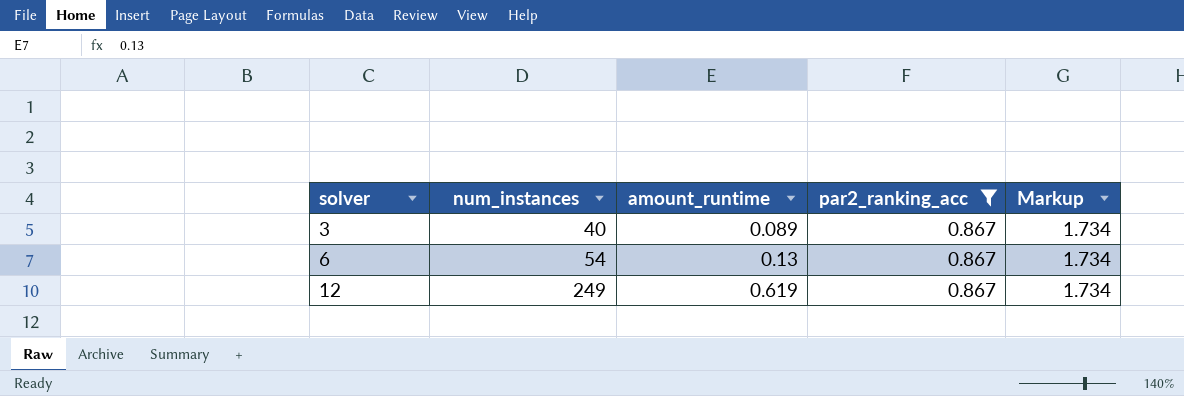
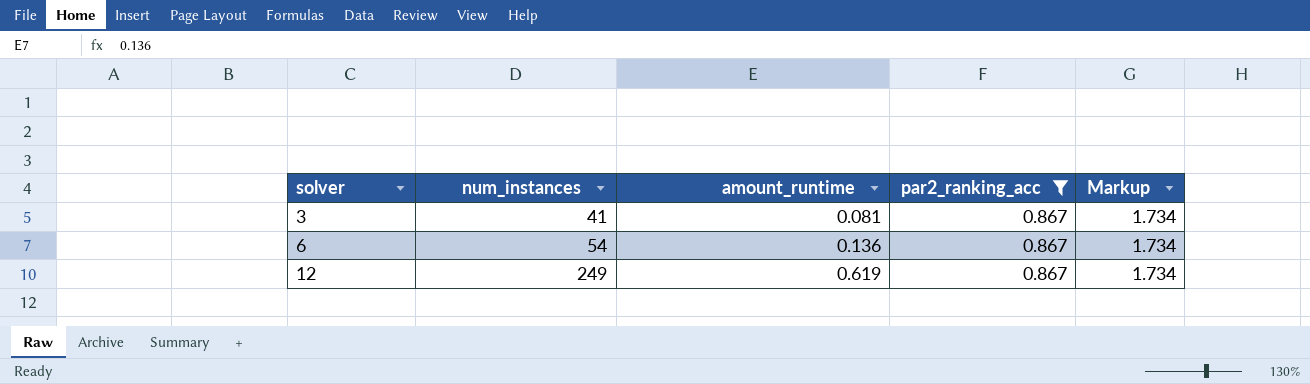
3 | num_instances: 40 -> 41
3 | amount_runtime: 0.089 -> 0.081
6 | amount_runtime: 0.13 -> 0.136

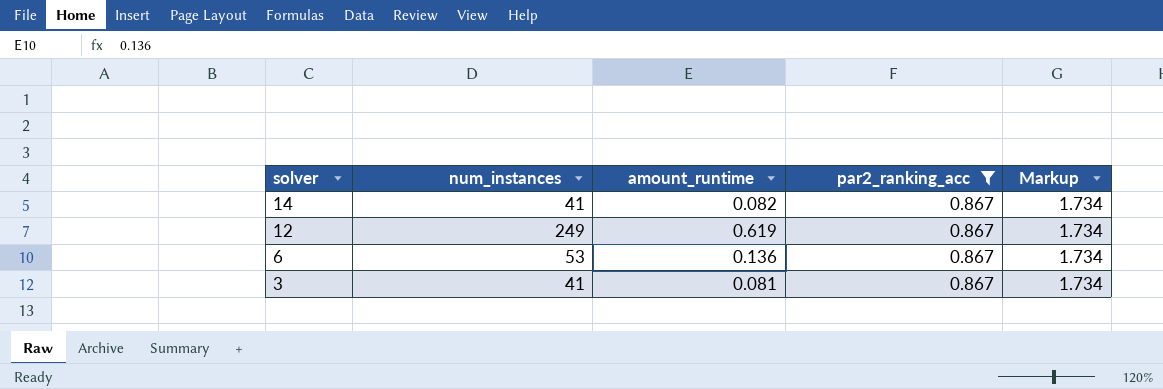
row order: solver ascending -> solver descending
row 14: none -> 41 | 0.082 | 0.867 | 1.734
6 | num_instances: 54 -> 53

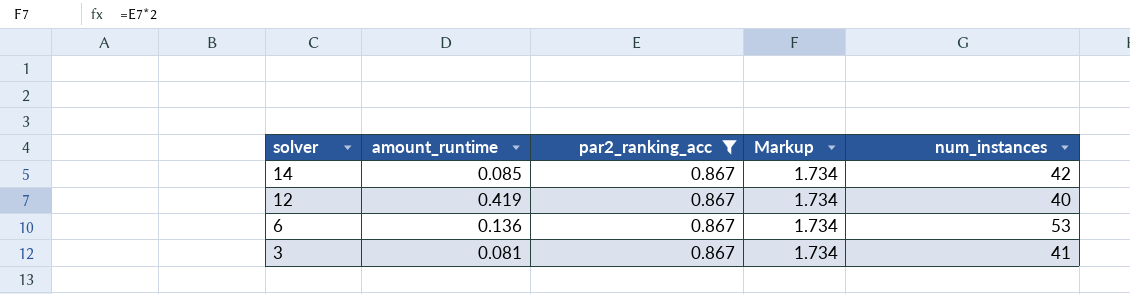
column num_instances | position: 2 -> 5
14 | amount_runtime: 0.082 -> 0.085
14 | num_instances: 41 -> 42
12 | amount_runtime: 0.619 -> 0.419
12 | num_instances: 249 -> 40

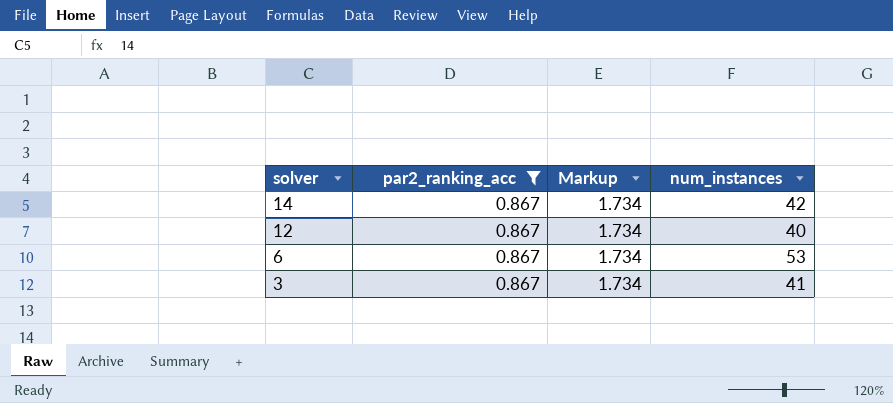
column amount_runtime | position: 2 -> none

